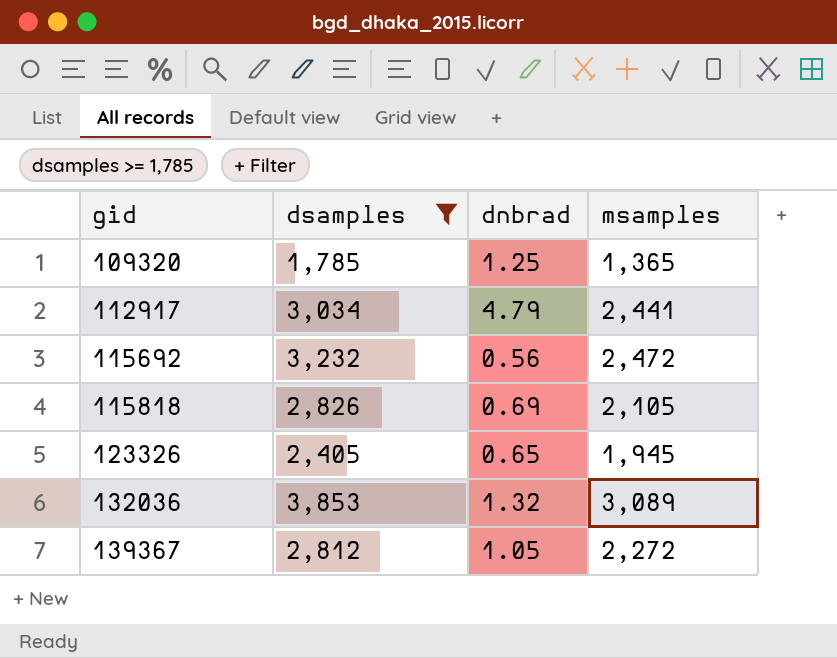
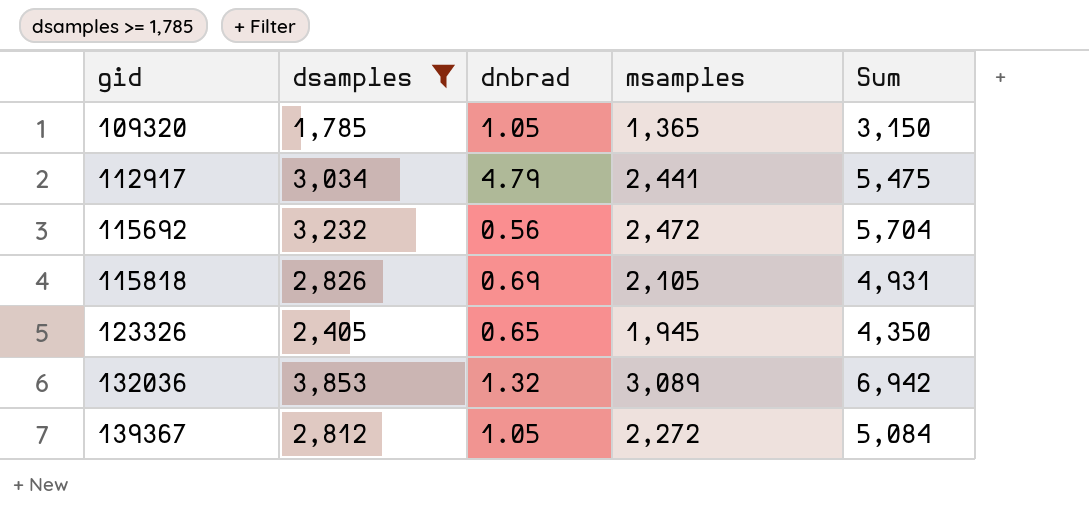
column Sum | formula: none -> [dsamples] + [msamples]
109320 | dnbrad: 1.25 -> 1.05

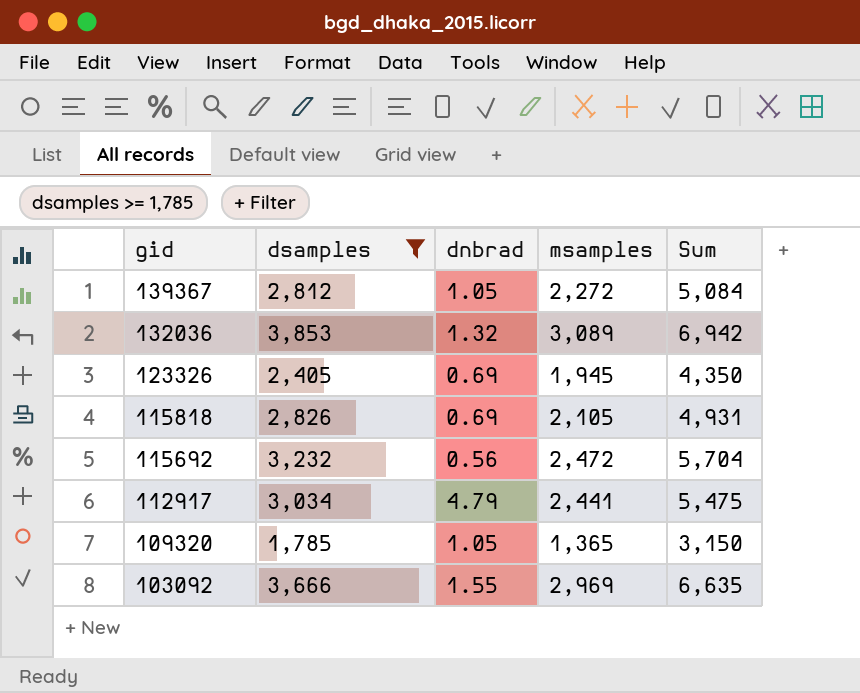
row order: gid ascending -> gid descending
123326 | dnbrad: 0.65 -> 0.69
row 103092: none -> 3,666 | 1.55 | 2,969 | 6,635

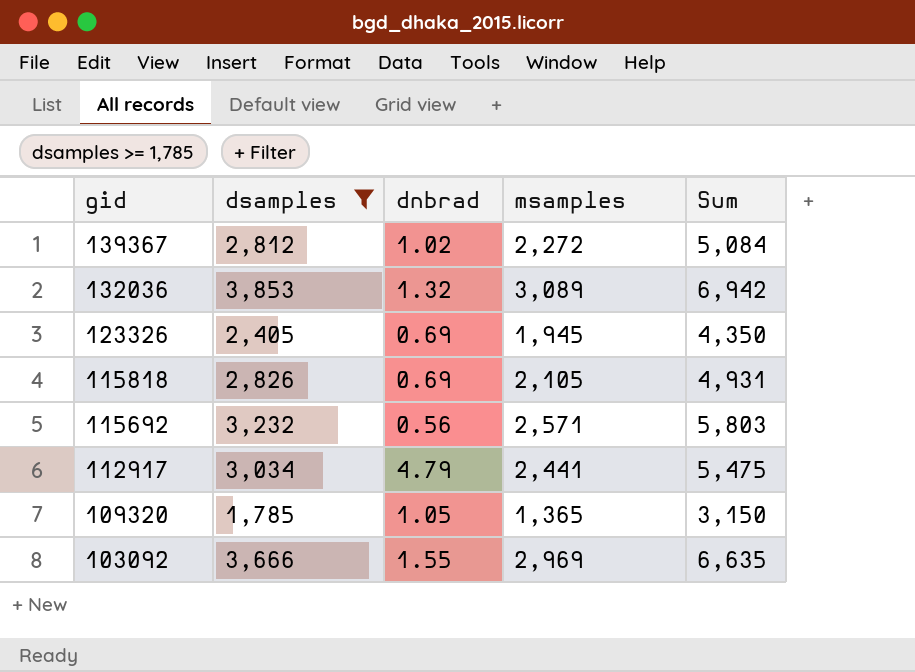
139367 | dnbrad: 1.05 -> 1.02
115692 | msamples: 2,472 -> 2,571
115692 | Sum: 5,704 -> 5,803

